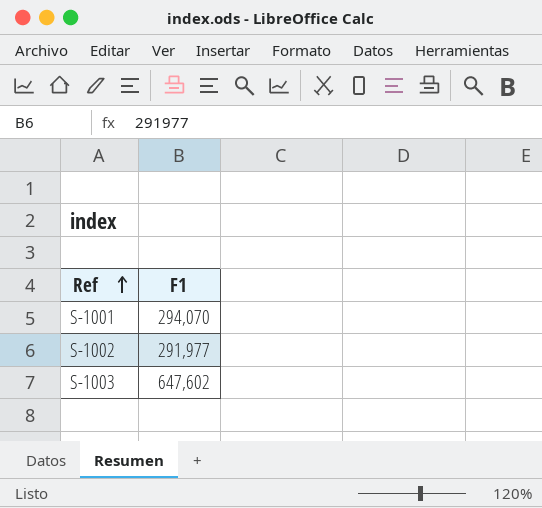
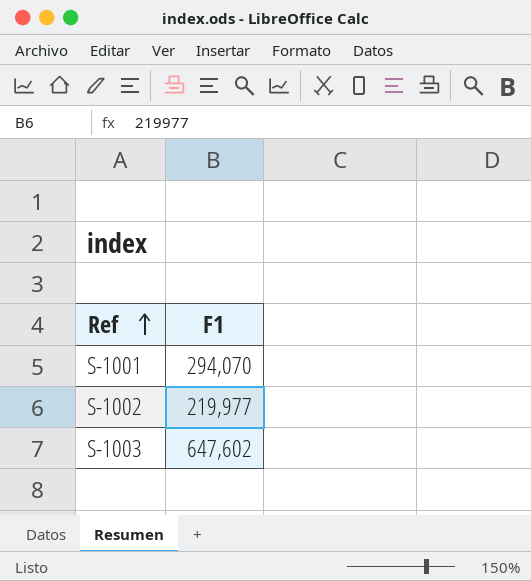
S-1002 | F1: 291,977 -> 219,977

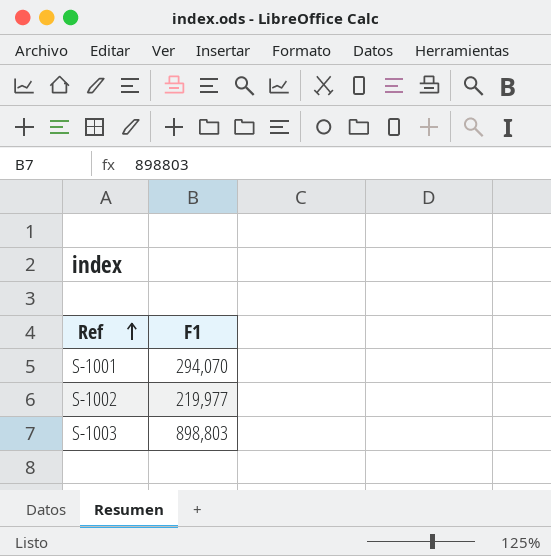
S-1003 | F1: 647,602 -> 898,803

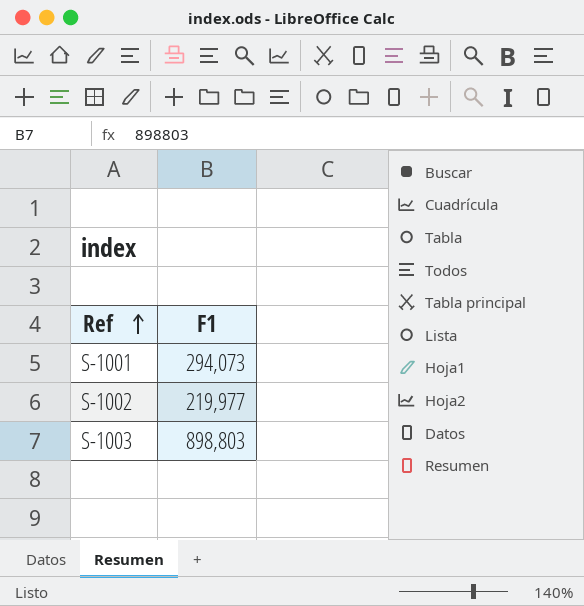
S-1001 | F1: 294,070 -> 294,073

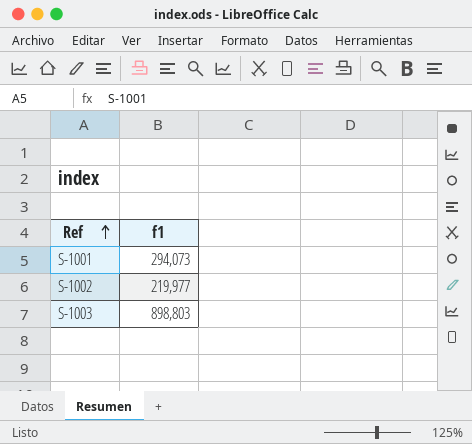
column name: F1 -> f1

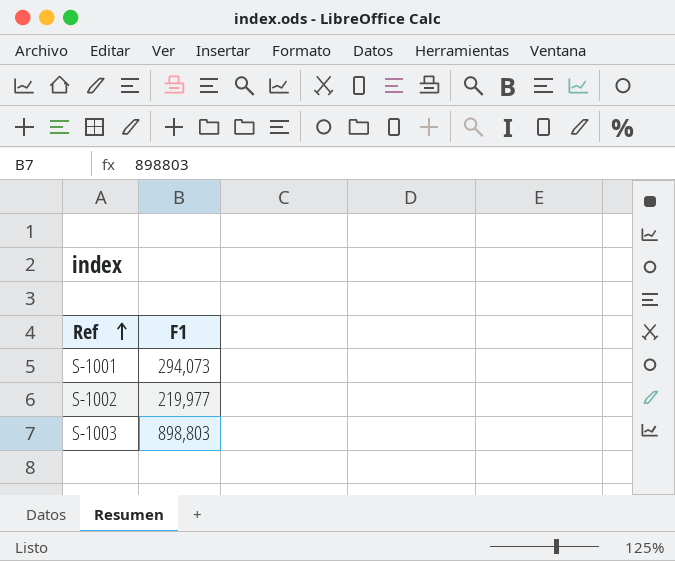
column name: f1 -> F1

